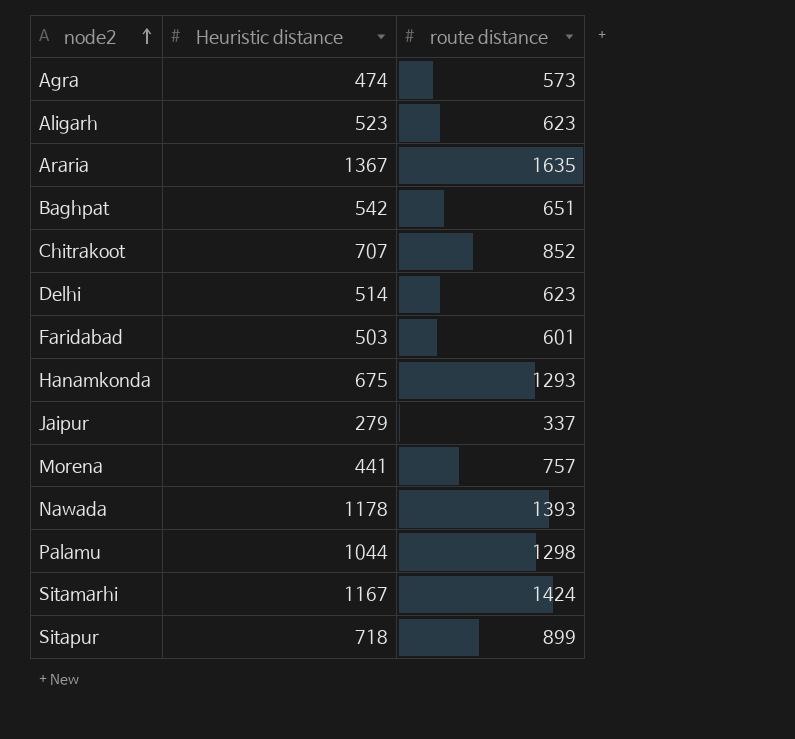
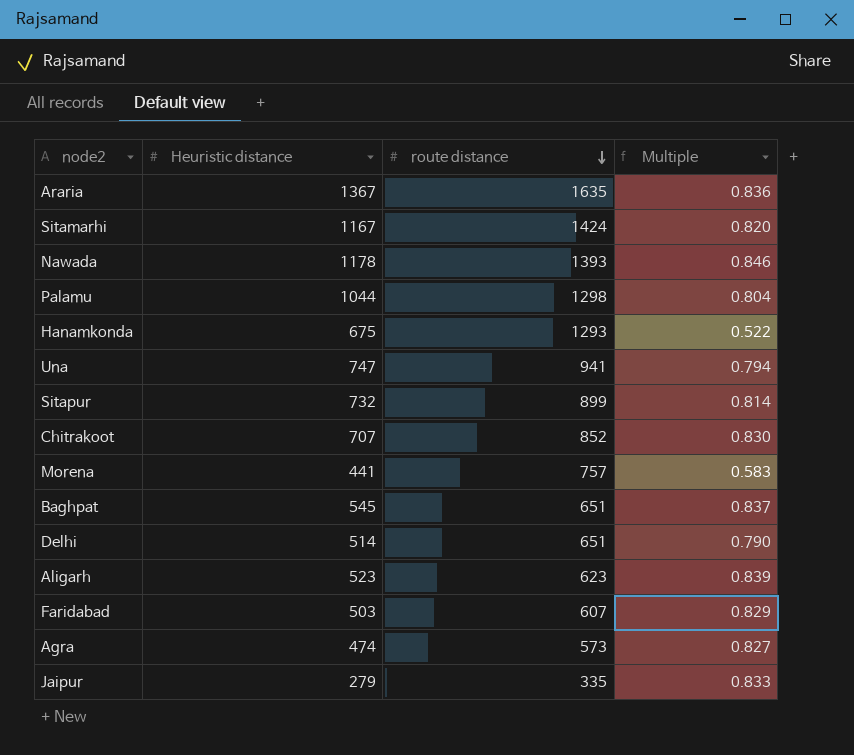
row order: node2 ascending -> route distance descending
column Multiple | formula: none -> [Heuristic distance] / [route distance]
row Una: none -> 747 | 941 | 0.794
Sitapur | Heuristic distance: 718 -> 732
Baghpat | Heuristic distance: 542 -> 545
Delhi | route distance: 623 -> 651
Faridabad | route distance: 601 -> 607
Jaipur | route distance: 337 -> 335

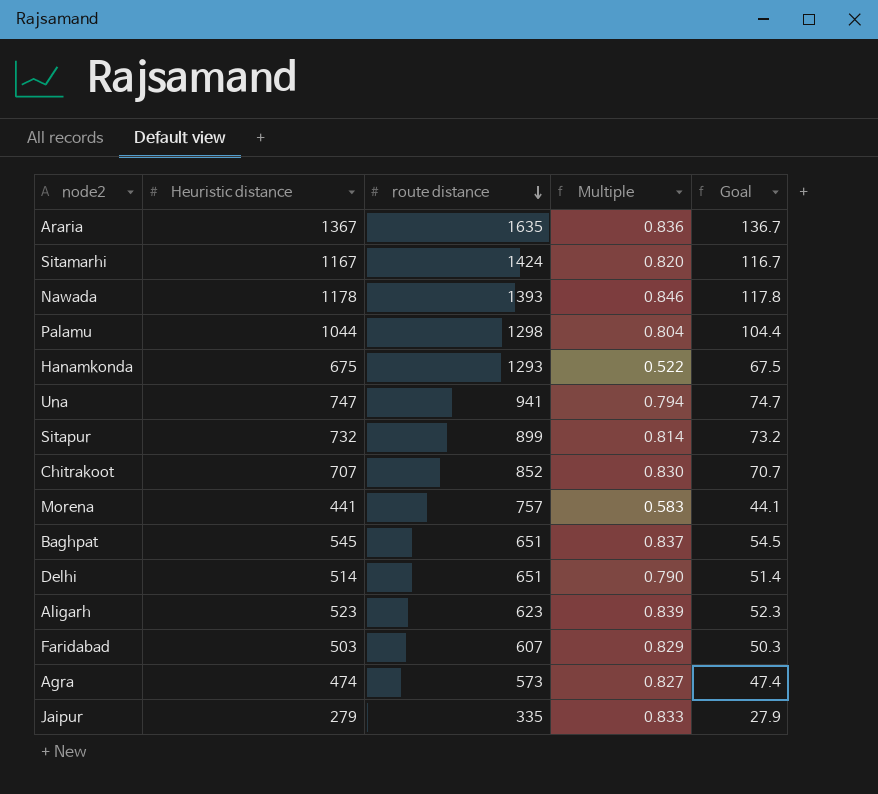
column Goal | formula: none -> [Heuristic distance] * 0.1

